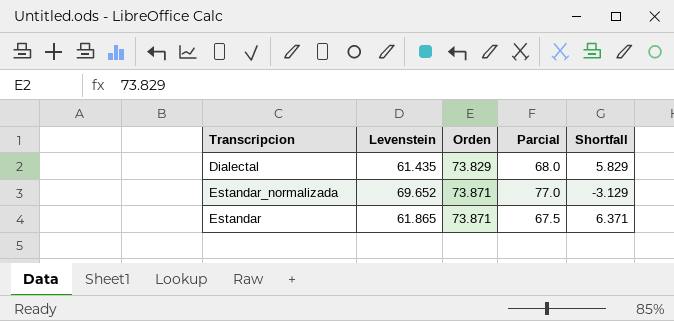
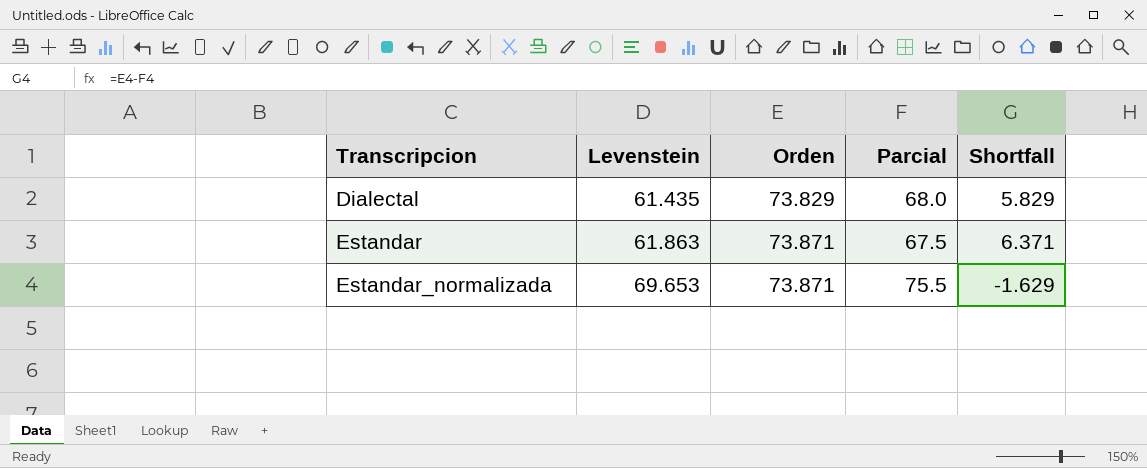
row order: Orden ascending -> Transcripcion ascending
Estandar | Levenstein: 61.865 -> 61.863
Estandar_normalizada | Levenstein: 69.652 -> 69.653
Estandar_normalizada | Parcial: 77.0 -> 75.5
Estandar_normalizada | Shortfall: -3.129 -> -1.629

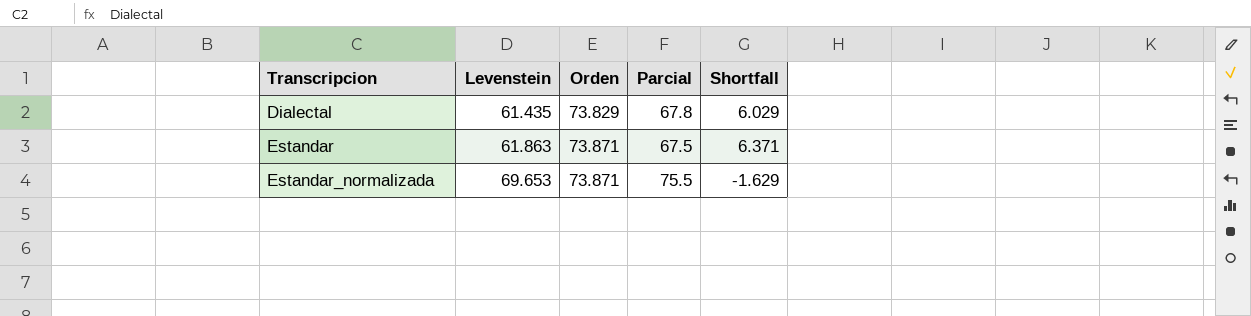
Dialectal | Parcial: 68.0 -> 67.8
Dialectal | Shortfall: 5.829 -> 6.029

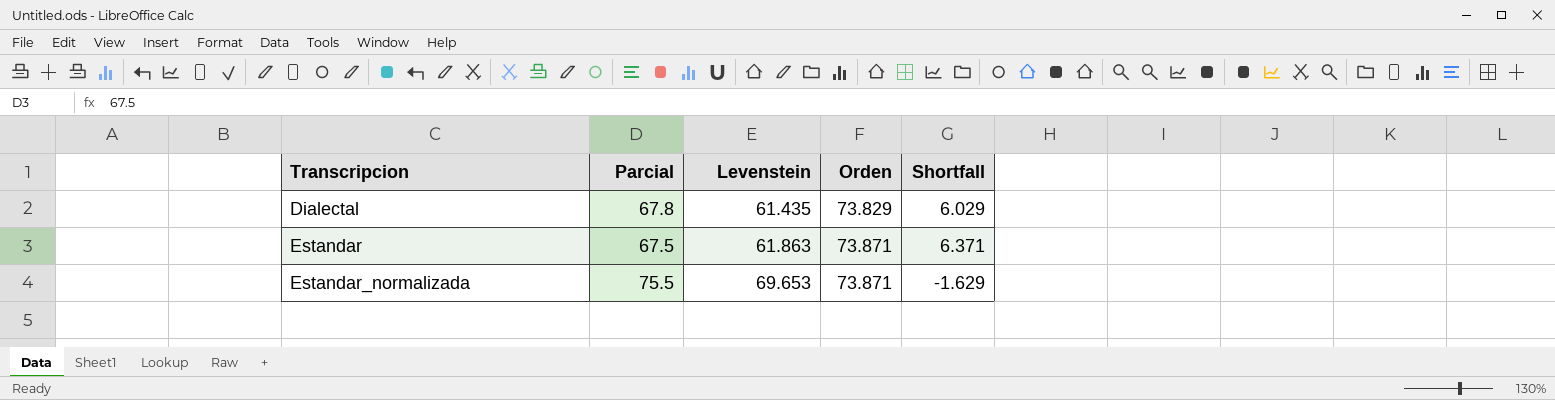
column Parcial | position: 4 -> 2

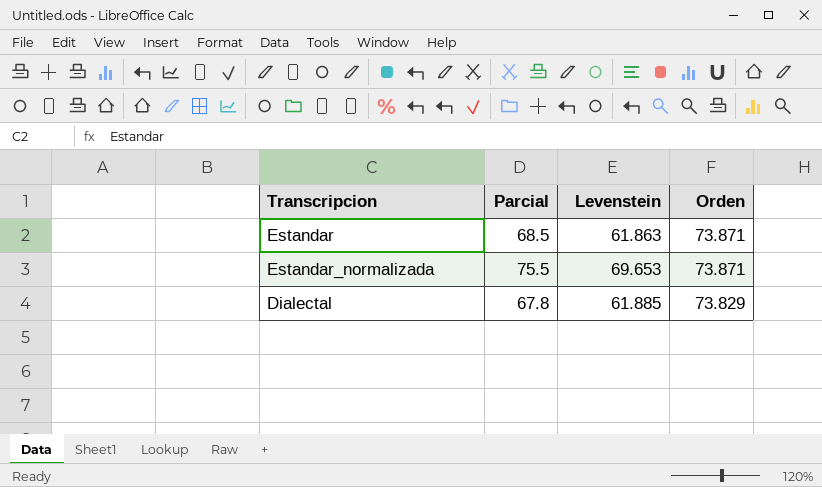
row order: Transcripcion ascending -> Orden descending
column Shortfall | formula: [Orden] - [Parcial] -> none
Estandar | Parcial: 67.5 -> 68.5
Dialectal | Levenstein: 61.435 -> 61.885

